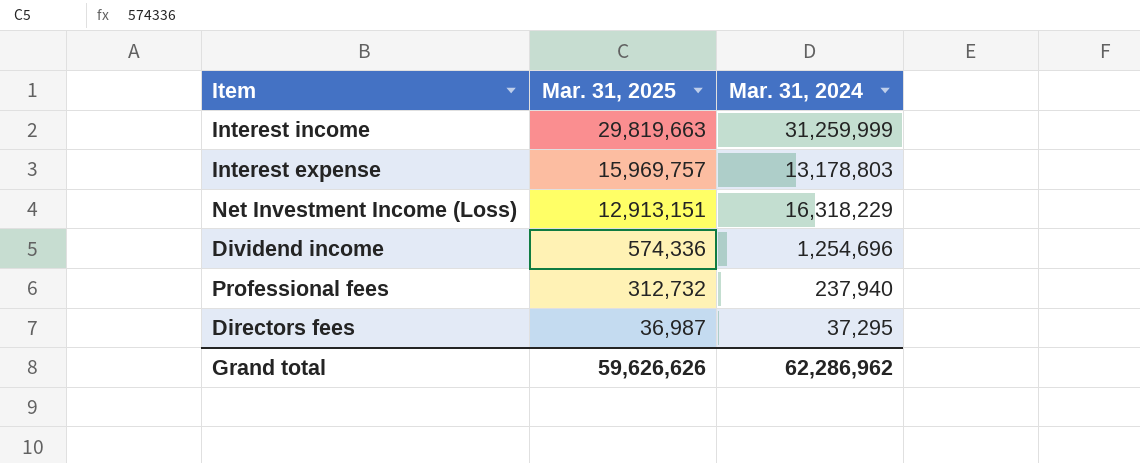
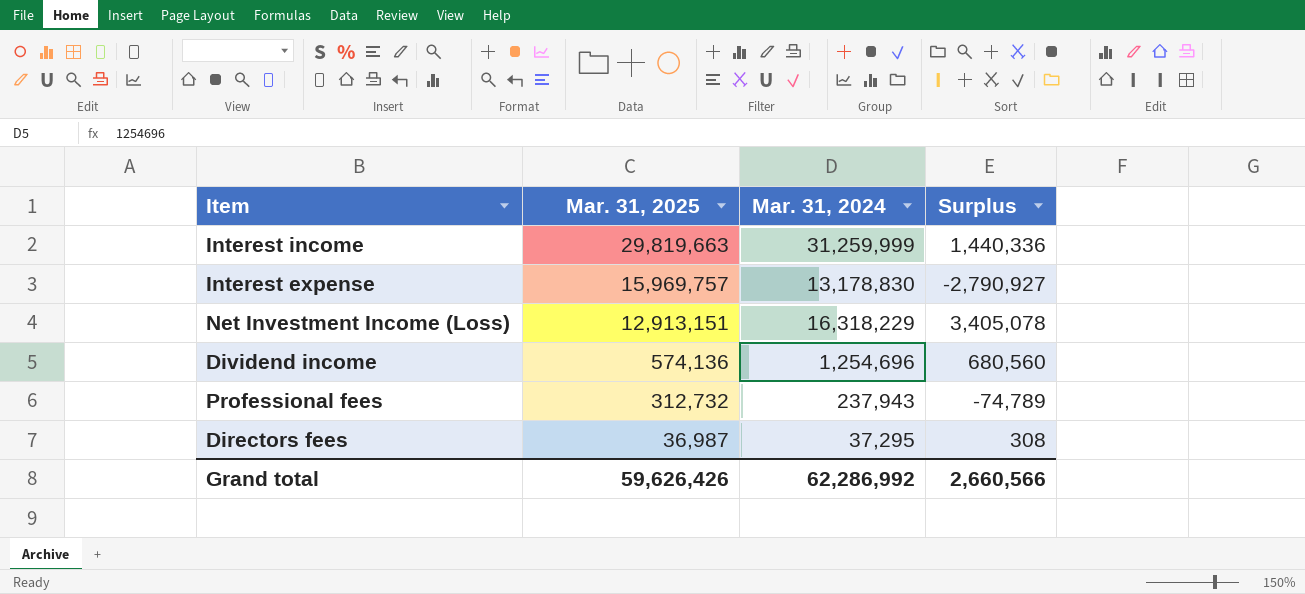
column Surplus | formula: none -> [Mar. 31, 2024] - [Mar. 31, 2025]
Interest expense | Mar. 31, 2024: 13,178,803 -> 13,178,830
Dividend income | Mar. 31, 2025: 574,336 -> 574,136
Professional fees | Mar. 31, 2024: 237,940 -> 237,943
Grand total | Mar. 31, 2025: 59,626,626 -> 59,626,426
Grand total | Mar. 31, 2024: 62,286,962 -> 62,286,992

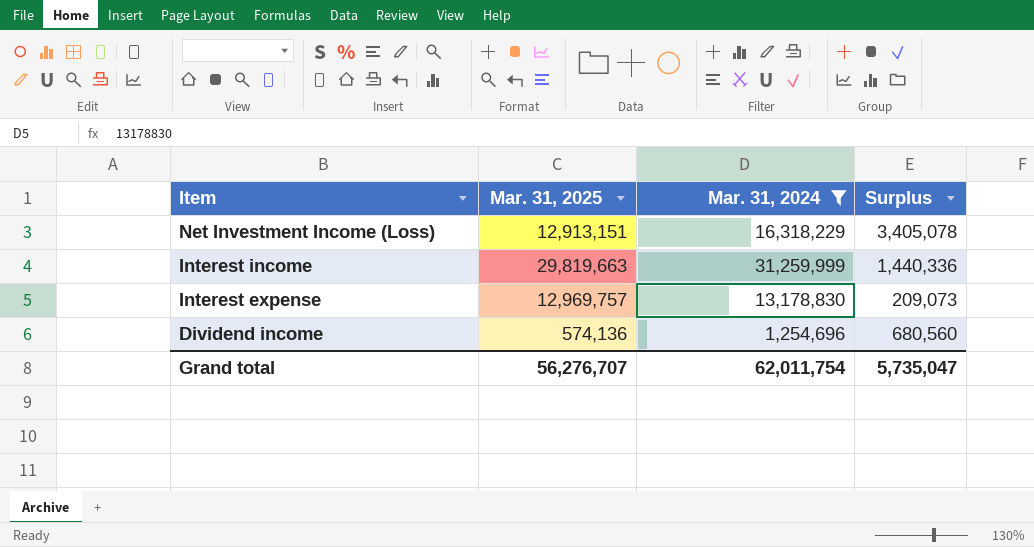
filter: none -> Mar. 31, 2024 >= 1,254,696
row order: Mar. 31, 2025 descending -> Item descending
Interest expense | Mar. 31, 2025: 15,969,757 -> 12,969,757
Interest expense | Surplus: -2,790,927 -> 209,073
Grand total | Mar. 31, 2025: 59,626,426 -> 56,276,707
Grand total | Mar. 31, 2024: 62,286,992 -> 62,011,754
Grand total | Surplus: 2,660,566 -> 5,735,047

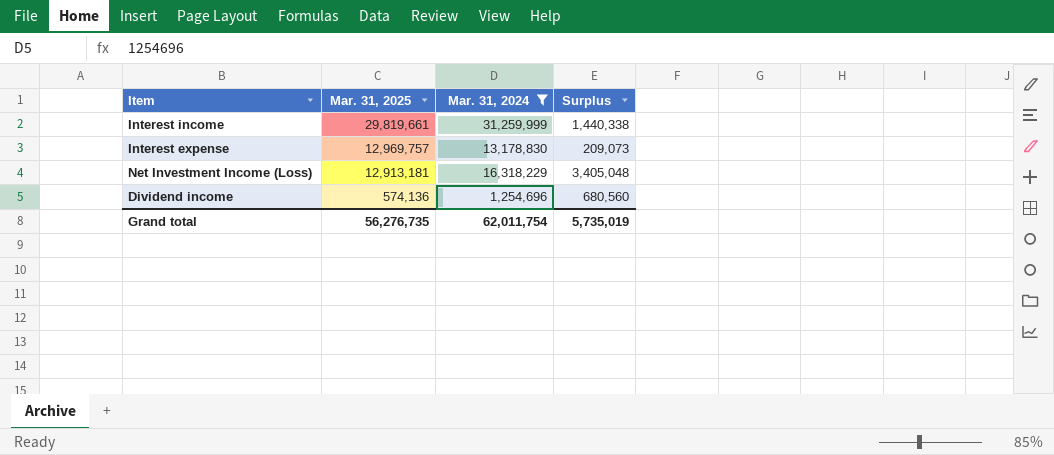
row order: Item descending -> Mar. 31, 2025 descending
Interest income | Mar. 31, 2025: 29,819,663 -> 29,819,661
Interest income | Surplus: 1,440,336 -> 1,440,338
Net Investment Income (Loss) | Mar. 31, 2025: 12,913,151 -> 12,913,181
Net Investment Income (Loss) | Surplus: 3,405,078 -> 3,405,048
Grand total | Mar. 31, 2025: 56,276,707 -> 56,276,735
Grand total | Surplus: 5,735,047 -> 5,735,019

